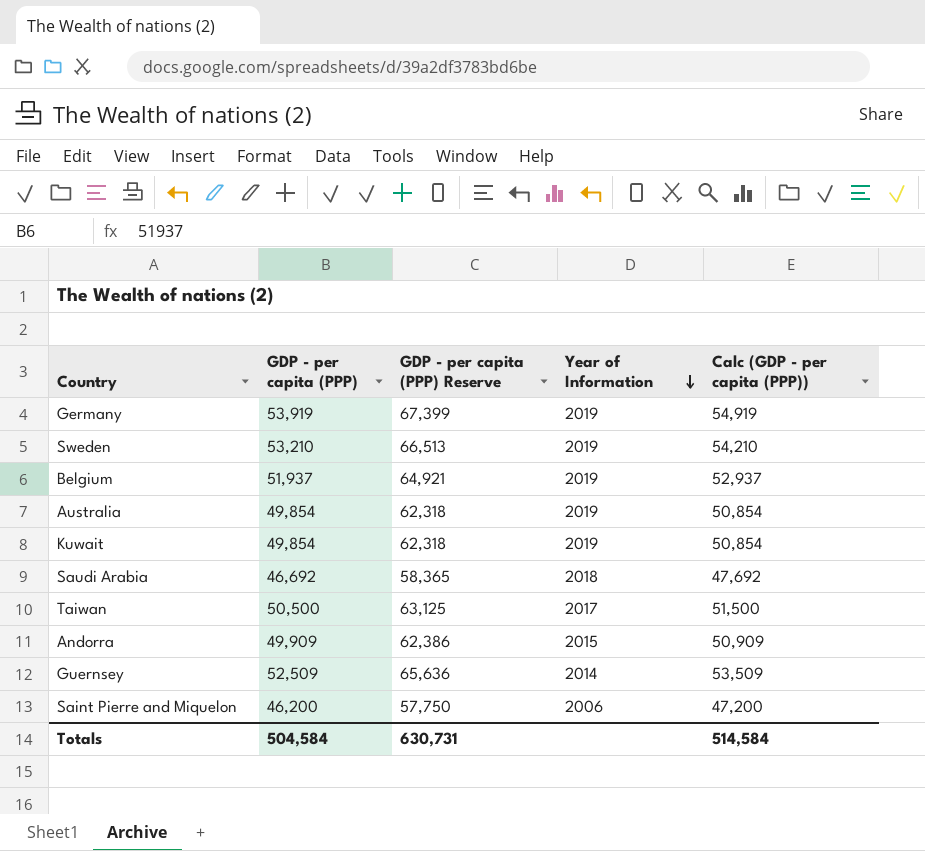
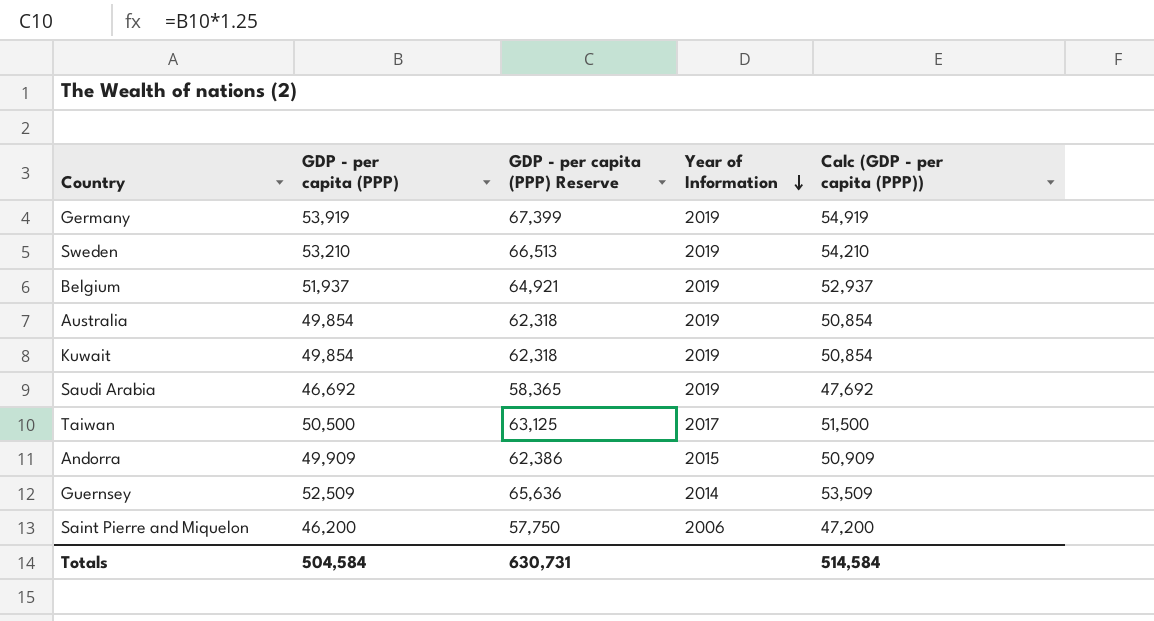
Saudi Arabia | Year of Information: 2018 -> 2019

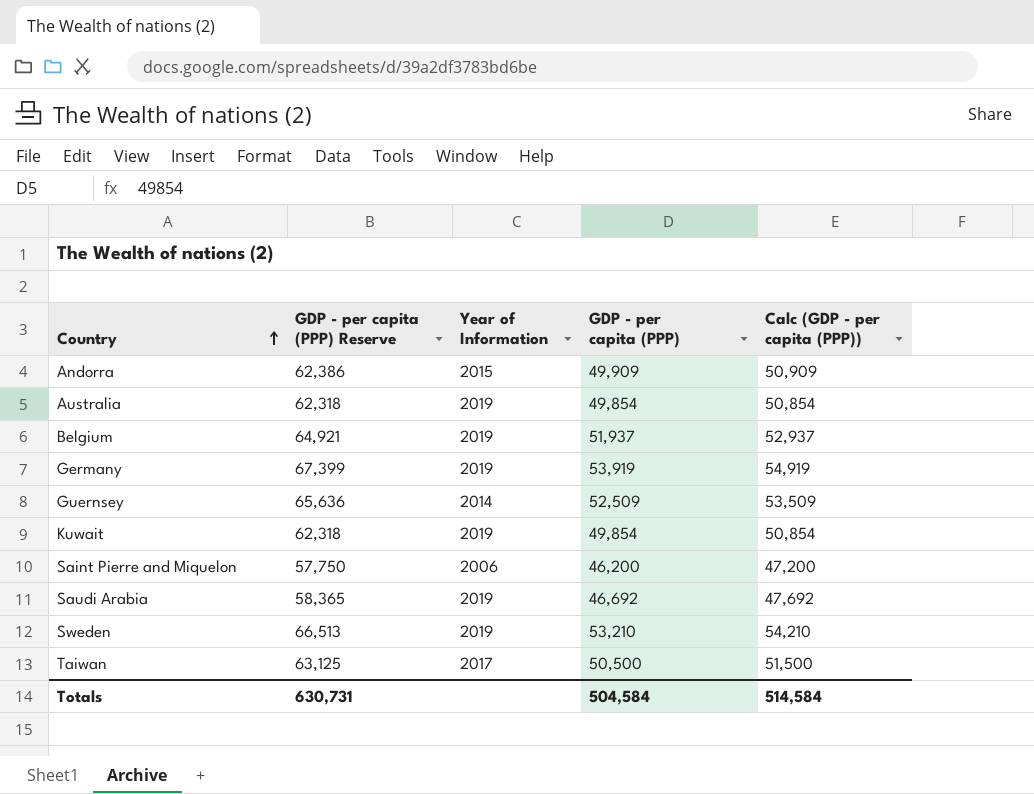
row order: Year of Information descending -> Country ascending
column GDP - per capita (PPP) | position: 2 -> 4

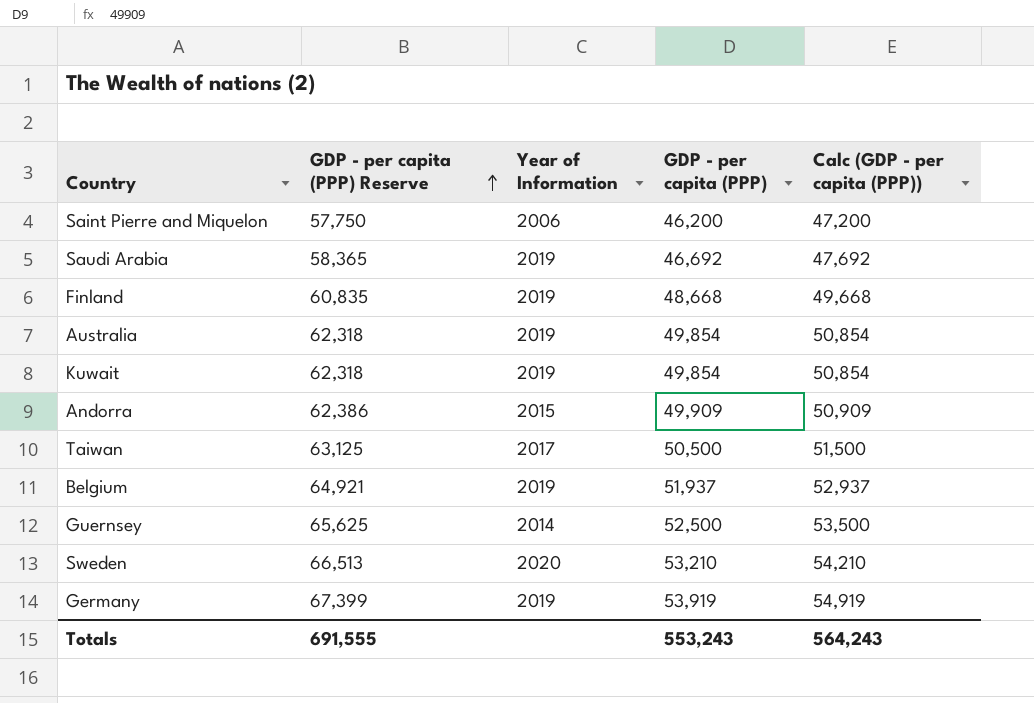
row order: Country ascending -> GDP - per capita (PPP) Reserve ascending
row Finland: none -> 60,835 | 2019 | 48,668 | 49,668
Guernsey | GDP - per capita (PPP) Reserve: 65,636 -> 65,625
Guernsey | GDP - per capita (PPP): 52,509 -> 52,500
Guernsey | Calc (GDP - per capita (PPP)): 53,509 -> 53,500
Sweden | Year of Information: 2019 -> 2020
Totals | GDP - per capita (PPP) Reserve: 630,731 -> 691,555
Totals | GDP - per capita (PPP): 504,584 -> 553,243
Totals | Calc (GDP - per capita (PPP)): 514,584 -> 564,243

